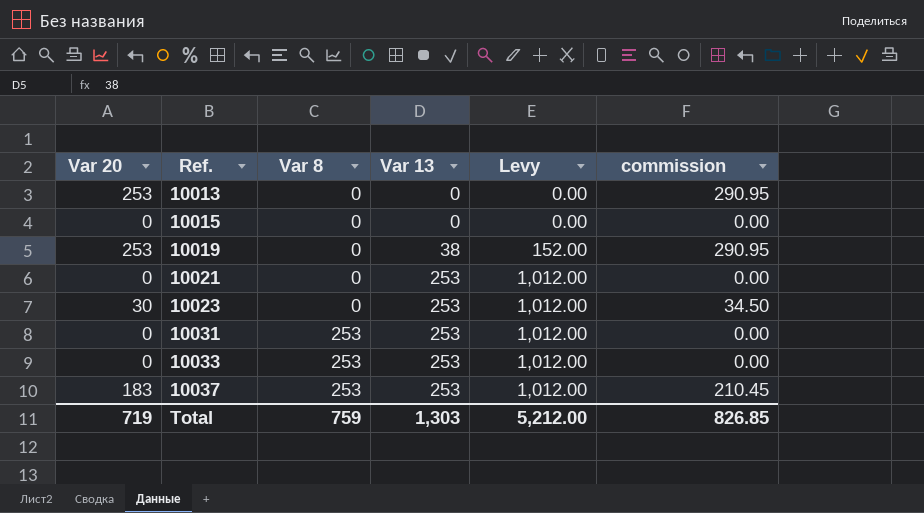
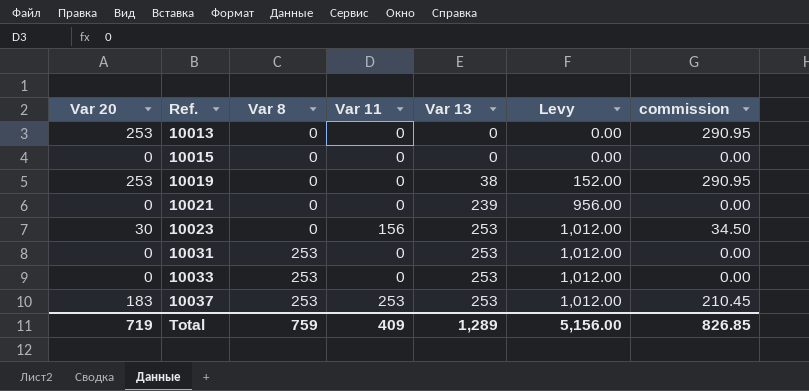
column Var 11 | position: none -> 4
10021 | Var 13: 253 -> 239
10021 | Levy: 1,012.00 -> 956.00
Total | Var 13: 1,303 -> 1,289
Total | Levy: 5,212.00 -> 5,156.00

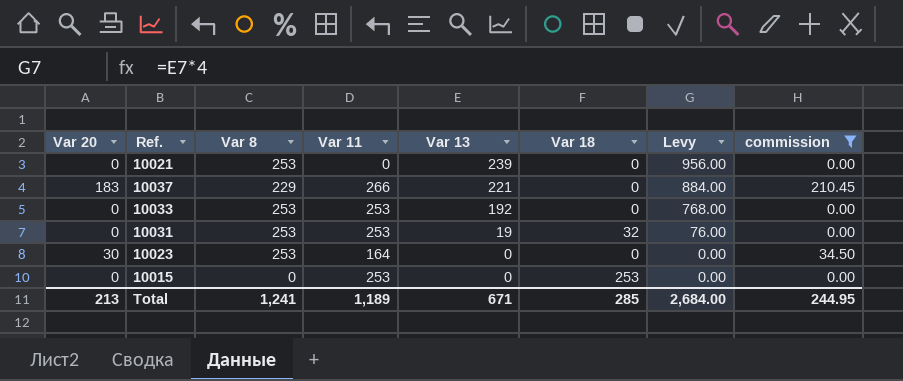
filter: none -> commission != 290.95
row order: Ref. ascending -> Var 13 descending
column Var 18 | position: none -> 6
10021 | Var 8: 0 -> 253
10037 | Var 8: 253 -> 229
10037 | Var 11: 253 -> 266
10037 | Var 13: 253 -> 221
10037 | Levy: 1,012.00 -> 884.00
10033 | Var 11: 0 -> 253
10033 | Var 13: 253 -> 192
10033 | Levy: 1,012.00 -> 768.00
10031 | Var 11: 0 -> 253
10031 | Var 13: 253 -> 19
10031 | Levy: 1,012.00 -> 76.00
10023 | Var 8: 0 -> 253
10023 | Var 11: 156 -> 164
10023 | Var 13: 253 -> 0
10023 | Levy: 1,012.00 -> 0.00
10015 | Var 11: 0 -> 253
Total | Var 20: 719 -> 213
Total | Var 8: 759 -> 1,241
Total | Var 11: 409 -> 1,189
Total | Var 13: 1,289 -> 671
Total | Levy: 5,156.00 -> 2,684.00
Total | commission: 826.85 -> 244.95

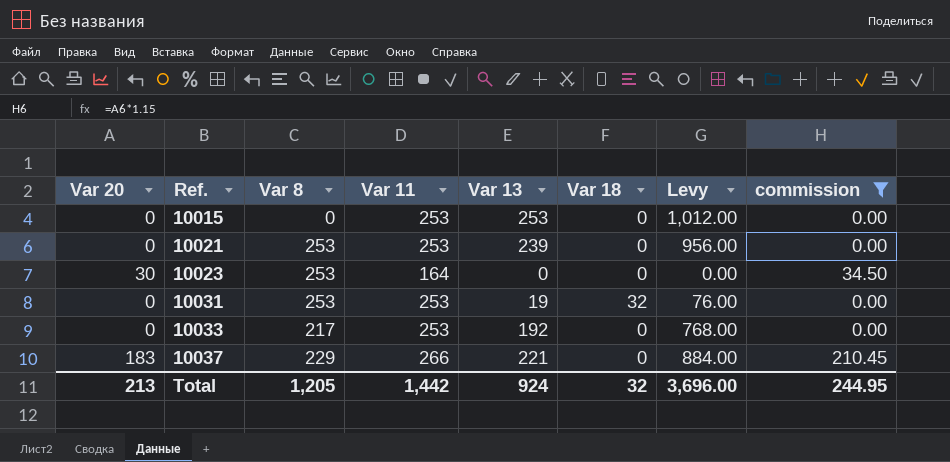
row order: Var 13 descending -> Ref. ascending
10015 | Var 13: 0 -> 253
10015 | Var 18: 253 -> 0
10015 | Levy: 0.00 -> 1,012.00
10021 | Var 11: 0 -> 253
10033 | Var 8: 253 -> 217
Total | Var 8: 1,241 -> 1,205
Total | Var 11: 1,189 -> 1,442
Total | Var 13: 671 -> 924
Total | Var 18: 285 -> 32
Total | Levy: 2,684.00 -> 3,696.00

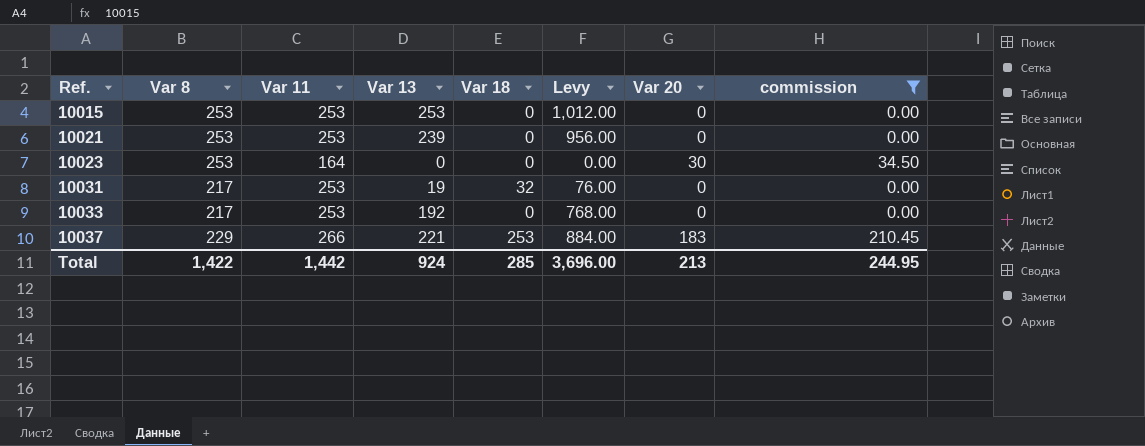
column Var 20 | position: 1 -> 7
10015 | Var 8: 0 -> 253
10031 | Var 8: 253 -> 217
10037 | Var 18: 0 -> 253
Total | Var 8: 1,205 -> 1,422
Total | Var 18: 32 -> 285

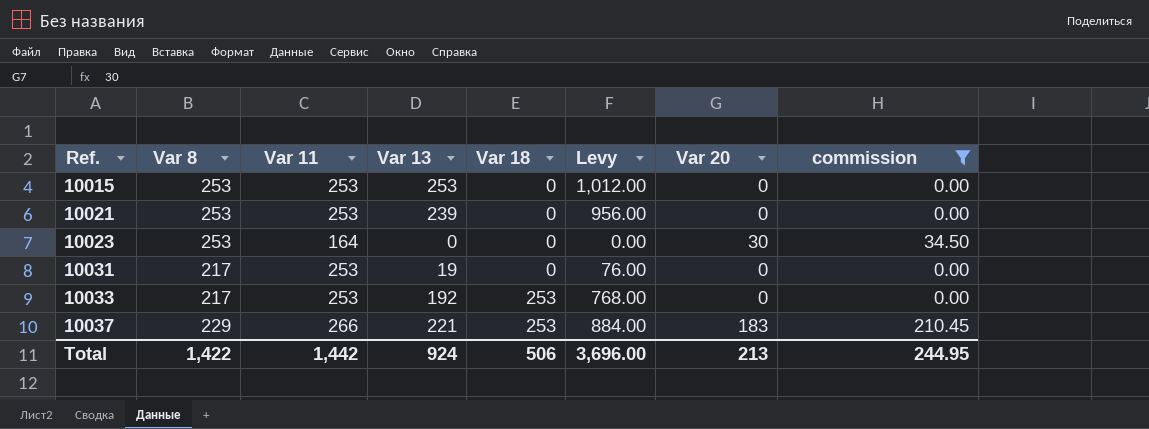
10031 | Var 18: 32 -> 0
10033 | Var 18: 0 -> 253
Total | Var 18: 285 -> 506

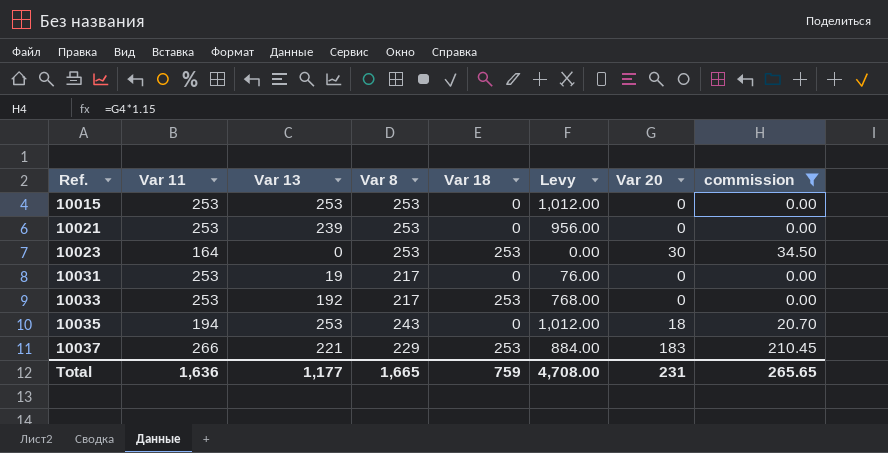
column Var 8 | position: 2 -> 4
10023 | Var 18: 0 -> 253
row 10035: none -> 194 | 253 | 243 | 0 | 1,012.00 | 18 | 20.70
Total | Var 11: 1,442 -> 1,636
Total | Var 13: 924 -> 1,177
Total | Var 8: 1,422 -> 1,665
Total | Var 18: 506 -> 759
Total | Levy: 3,696.00 -> 4,708.00
Total | Var 20: 213 -> 231
Total | commission: 244.95 -> 265.65

